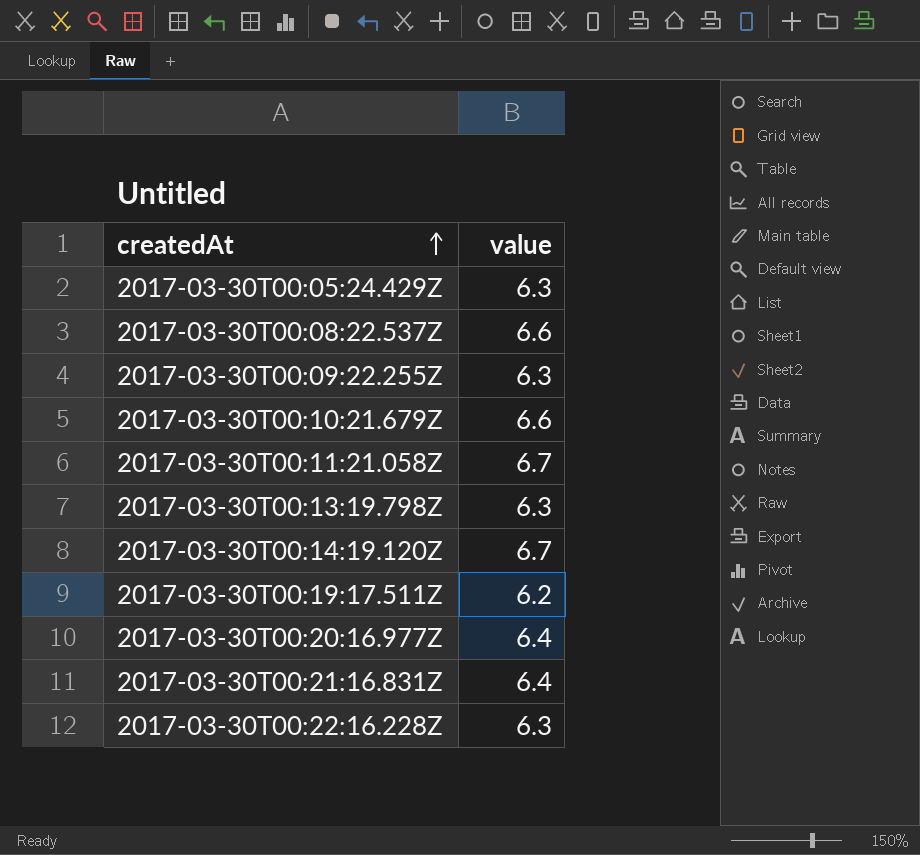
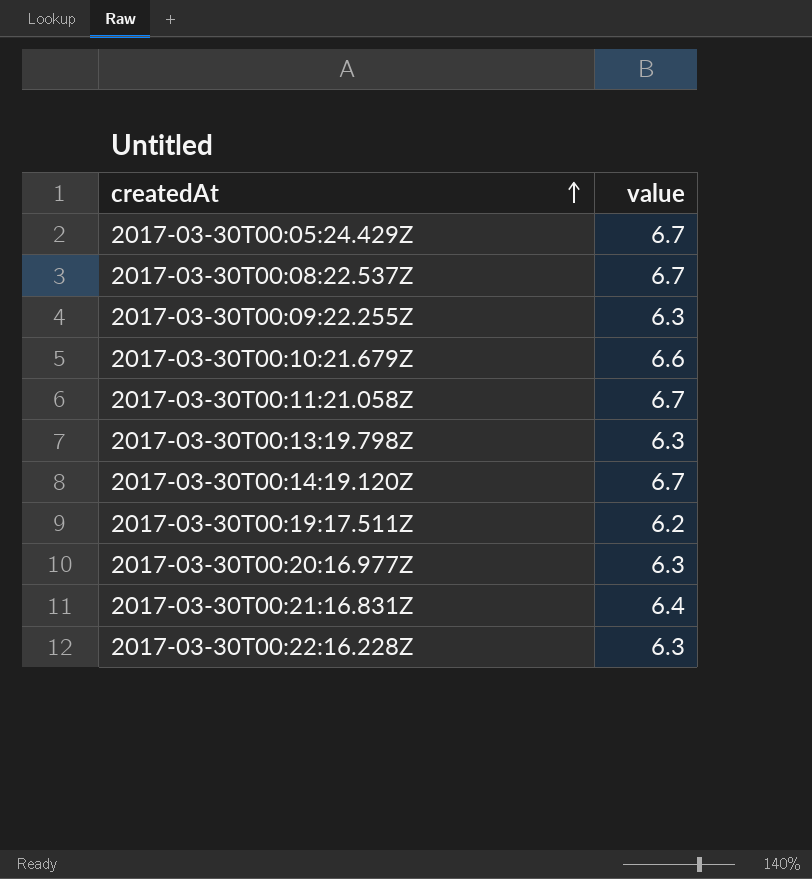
2017-03-30T00:05:24.429Z | value: 6.3 -> 6.7
2017-03-30T00:08:22.537Z | value: 6.6 -> 6.7
2017-03-30T00:20:16.977Z | value: 6.4 -> 6.3

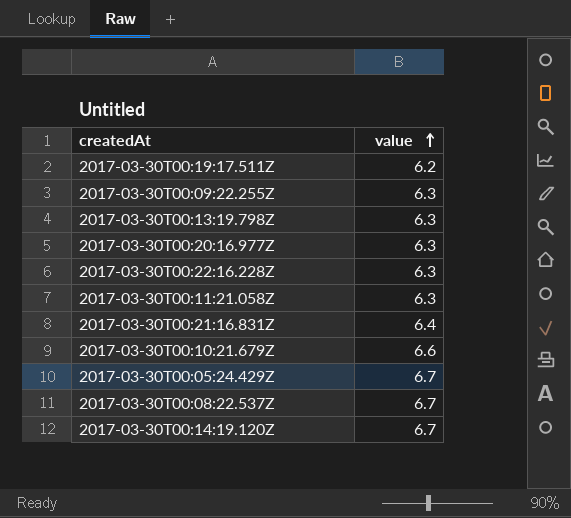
row order: createdAt ascending -> value ascending
2017-03-30T00:11:21.058Z | value: 6.7 -> 6.3

